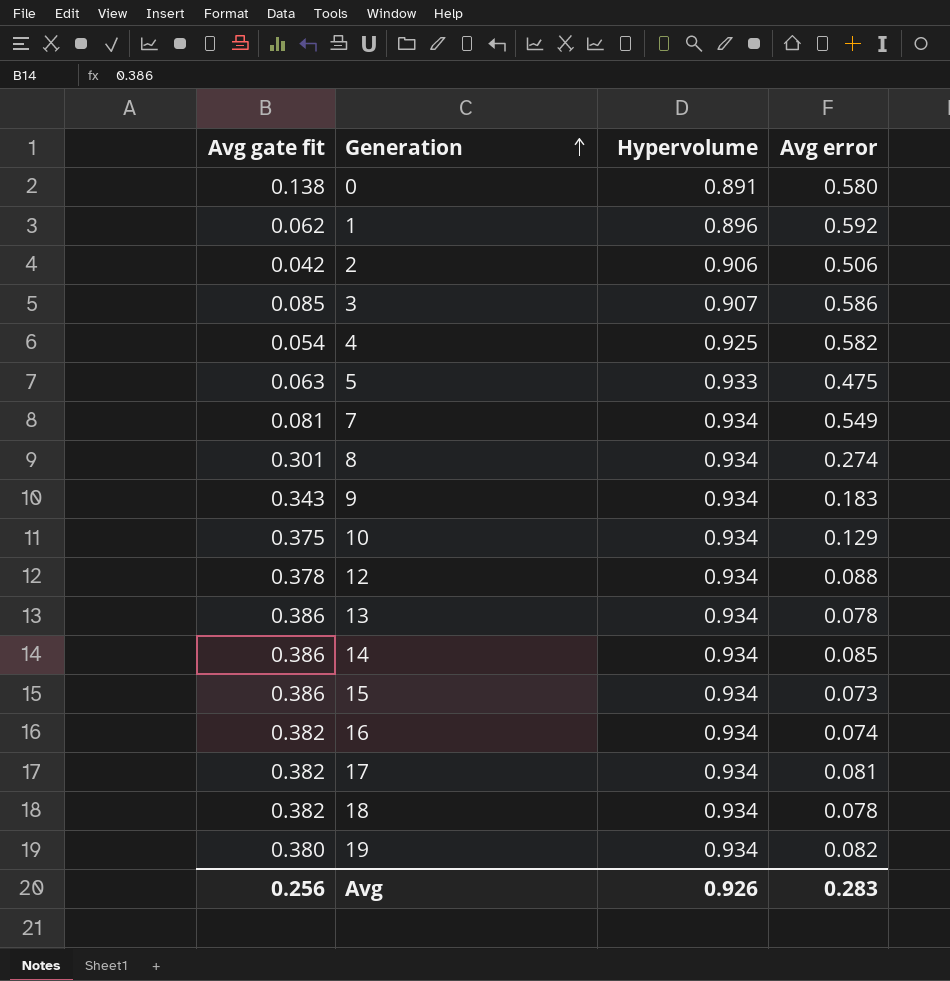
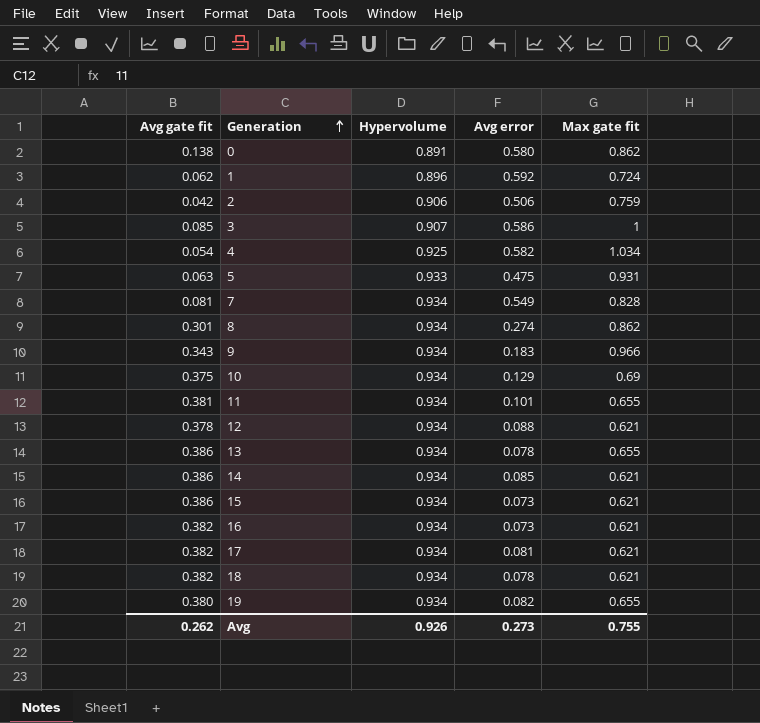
column Max gate fit | position: none -> 5
row 11: none -> 0.381 | 0.934 | 0.101 | 0.655
16 | Avg error: 0.074 -> 0.073
Avg | Avg gate fit: 0.256 -> 0.262
Avg | Avg error: 0.283 -> 0.273

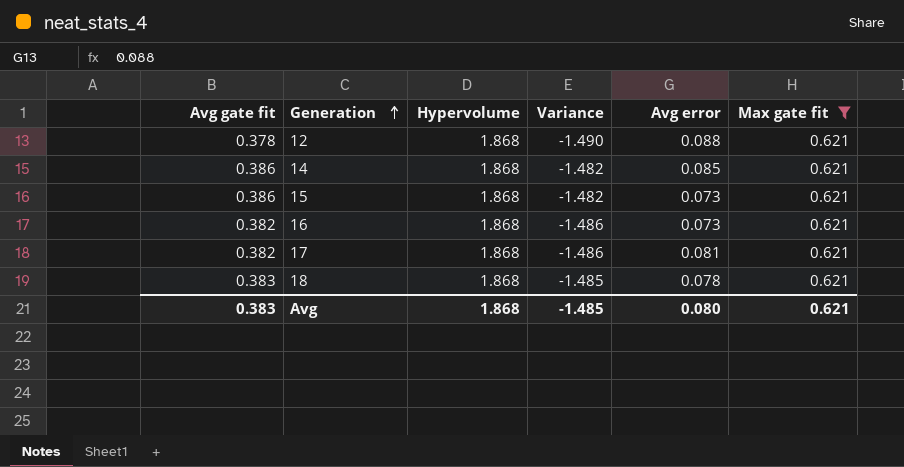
filter: none -> Max gate fit = 0.621
column Variance | formula: none -> [Avg gate fit] - [Hypervolume]
12 | Hypervolume: 0.934 -> 1.868
14 | Hypervolume: 0.934 -> 1.868
15 | Hypervolume: 0.934 -> 1.868
16 | Hypervolume: 0.934 -> 1.868
17 | Hypervolume: 0.934 -> 1.868
18 | Avg gate fit: 0.382 -> 0.383
18 | Hypervolume: 0.934 -> 1.868
Avg | Avg gate fit: 0.262 -> 0.383
Avg | Hypervolume: 0.926 -> 1.868
Avg | Avg error: 0.273 -> 0.080
Avg | Max gate fit: 0.755 -> 0.621

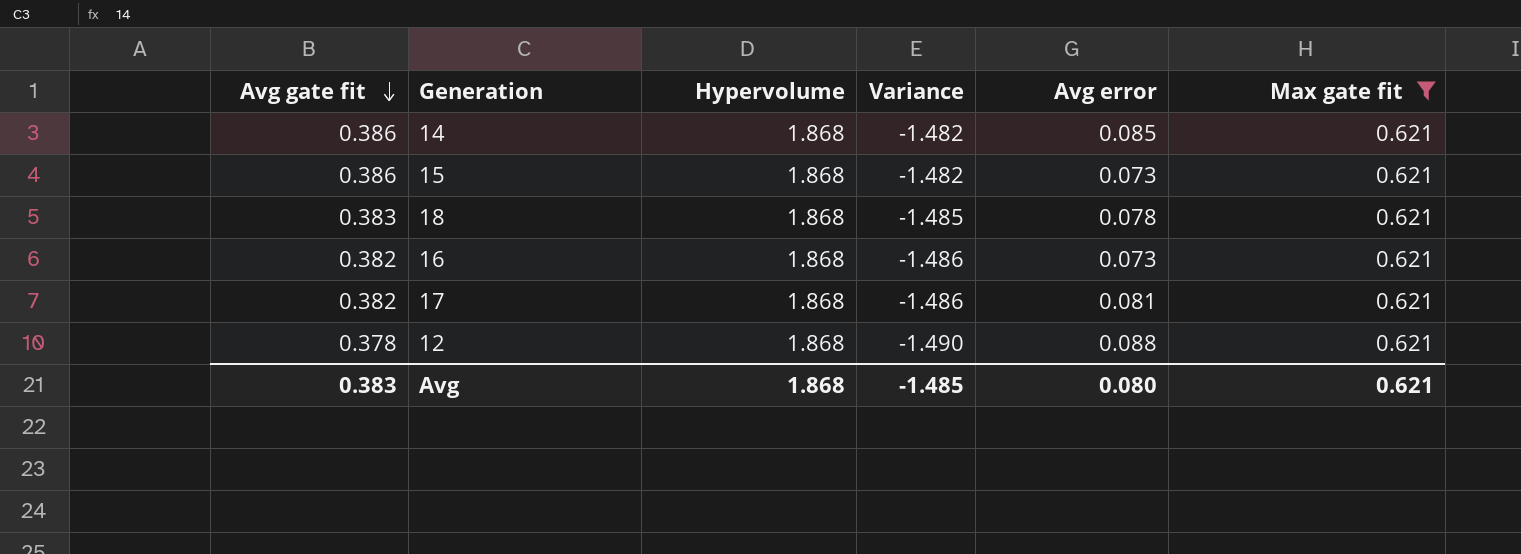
row order: Generation ascending -> Avg gate fit descending

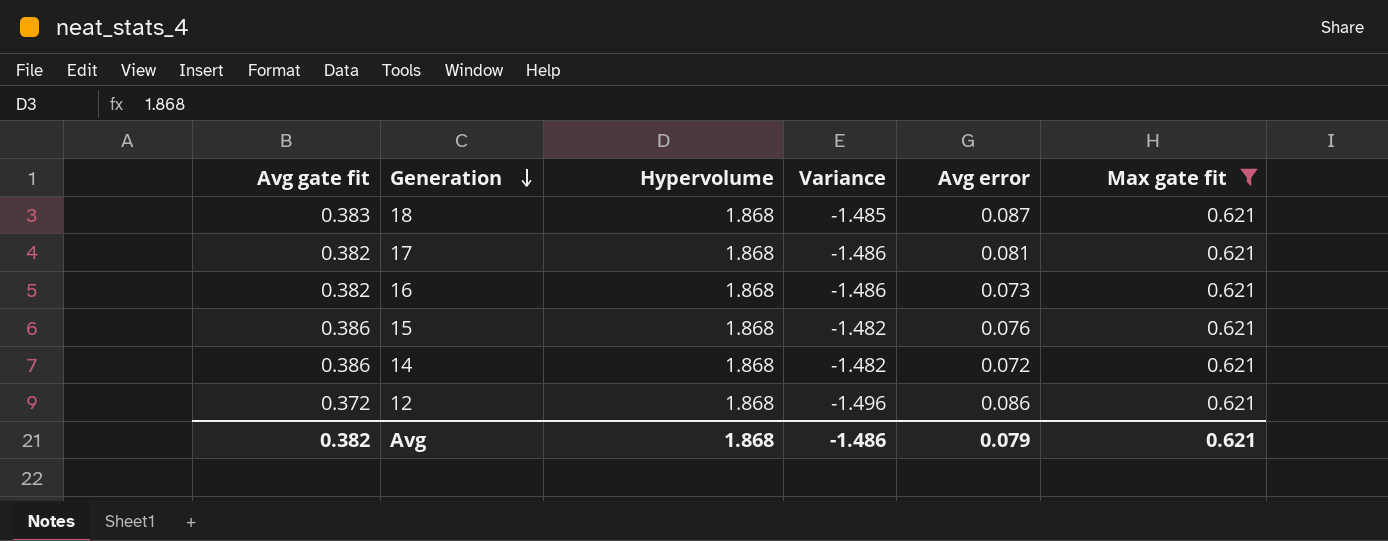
row order: Avg gate fit descending -> Generation descending
18 | Avg error: 0.078 -> 0.087
15 | Avg error: 0.073 -> 0.076
14 | Avg error: 0.085 -> 0.072
12 | Avg gate fit: 0.378 -> 0.372
12 | Variance: -1.490 -> -1.496
12 | Avg error: 0.088 -> 0.086
Avg | Avg gate fit: 0.383 -> 0.382
Avg | Variance: -1.485 -> -1.486
Avg | Avg error: 0.080 -> 0.079

